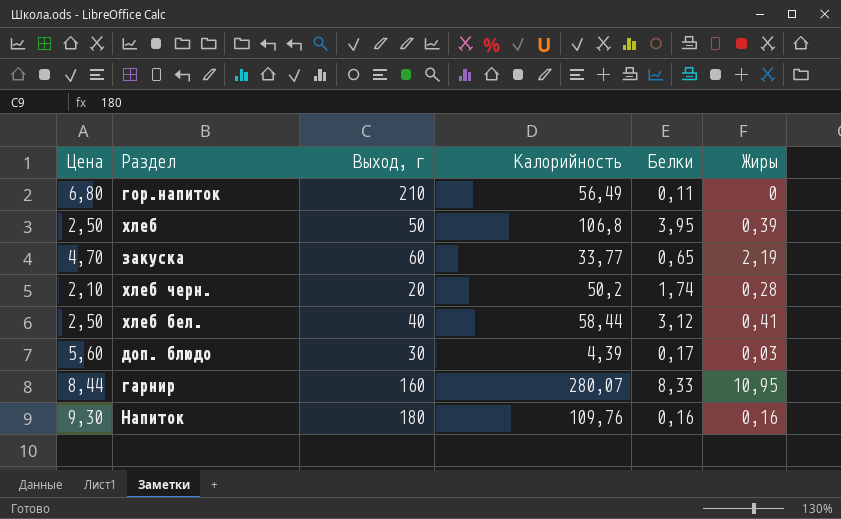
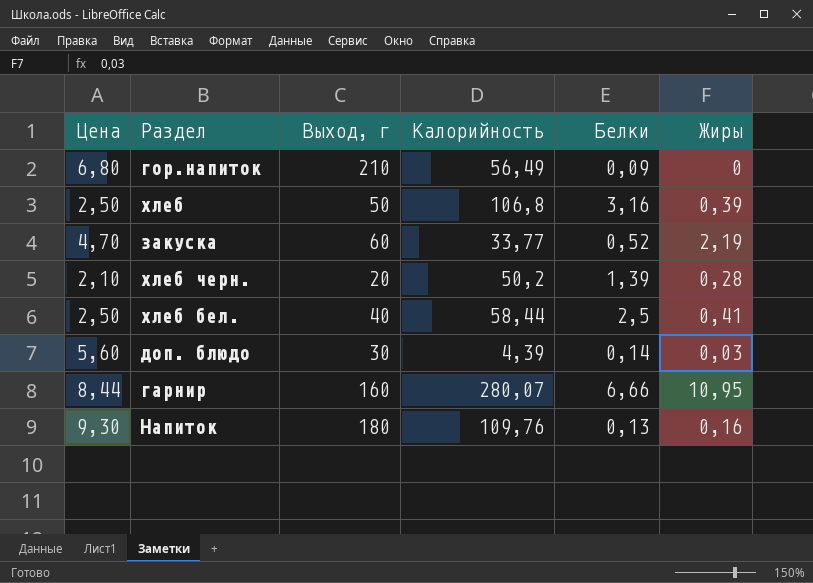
гор.напиток | Белки: 0,11 -> 0,09
хлеб | Белки: 3,95 -> 3,16
закуска | Белки: 0,65 -> 0,52
хлеб черн. | Белки: 1,74 -> 1,39
хлеб бел. | Белки: 3,12 -> 2,5
доп. блюдо | Белки: 0,17 -> 0,14
гарнир | Белки: 8,33 -> 6,66
Напиток | Белки: 0,16 -> 0,13

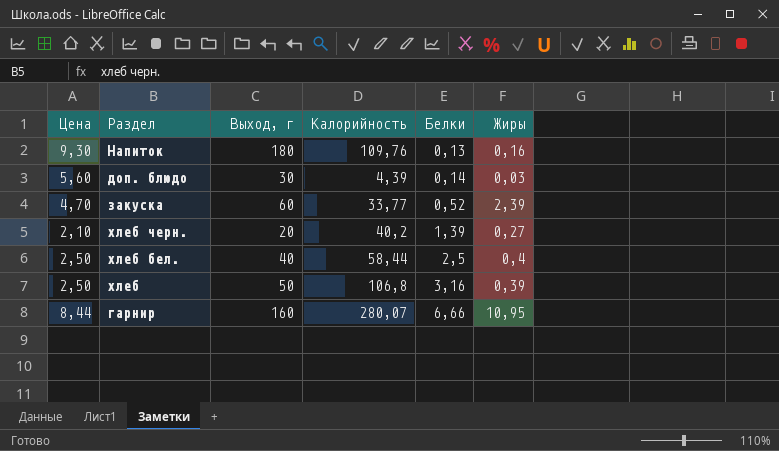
row order: none -> Белки ascending
row гор.напиток: 6,80 | 210 | 56,49 | 0,09 | 0 -> none
закуска | Жиры: 2,19 -> 2,39
хлеб черн. | Калорийность: 50,2 -> 40,2
хлеб черн. | Жиры: 0,28 -> 0,27
хлеб бел. | Жиры: 0,41 -> 0,4

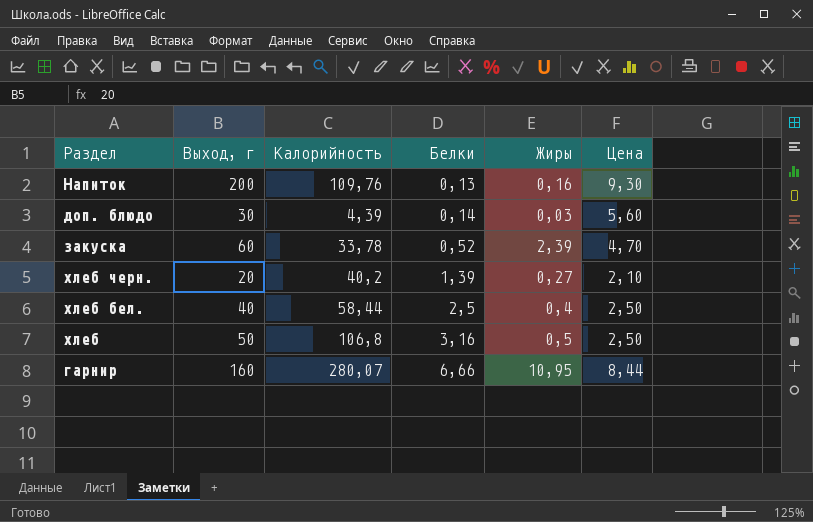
column Цена | position: 1 -> 6
Напиток | Выход, г: 180 -> 200
закуска | Калорийность: 33,77 -> 33,78
хлеб | Жиры: 0,39 -> 0,5

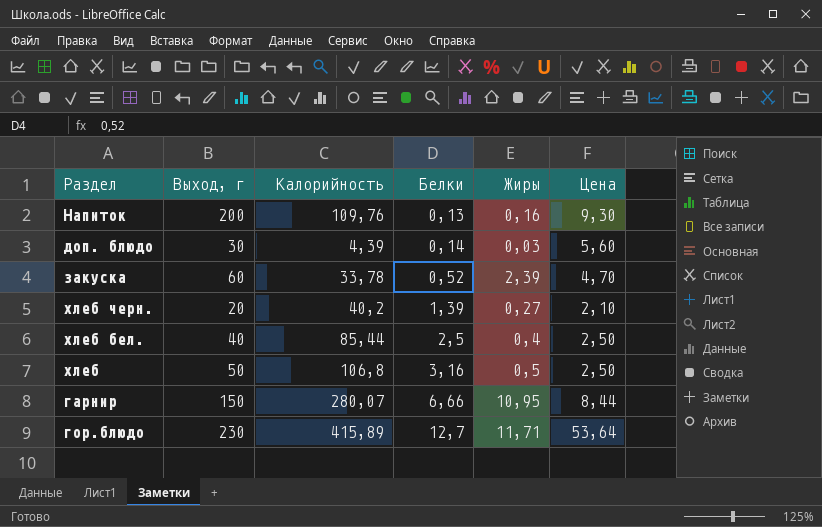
хлеб бел. | Калорийность: 58,44 -> 85,44
гарнир | Выход, г: 160 -> 150
row гор.блюдо: none -> 230 | 415,89 | 12,7 | 11,71 | 53,64

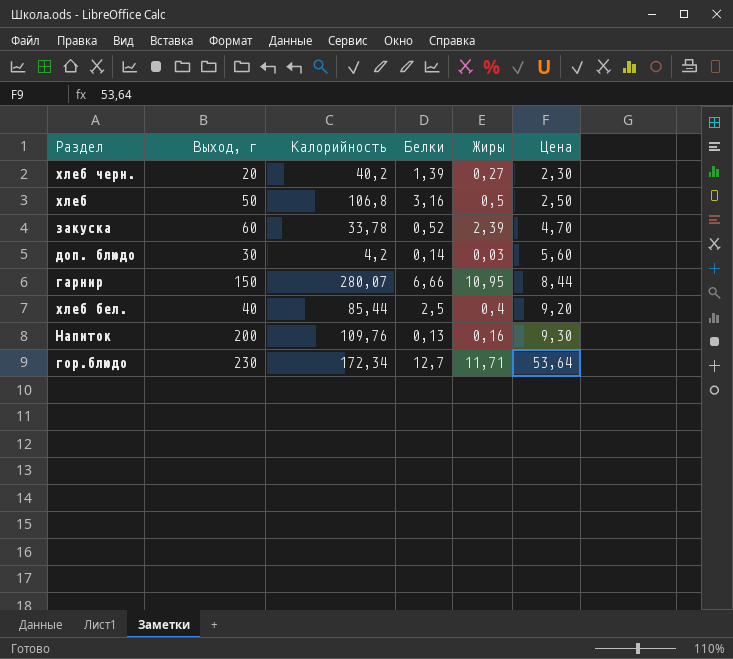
row order: Белки ascending -> Цена ascending
хлеб черн. | Цена: 2,10 -> 2,30
доп. блюдо | Калорийность: 4,39 -> 4,2
хлеб бел. | Цена: 2,50 -> 9,20
гор.блюдо | Калорийность: 415,89 -> 172,34

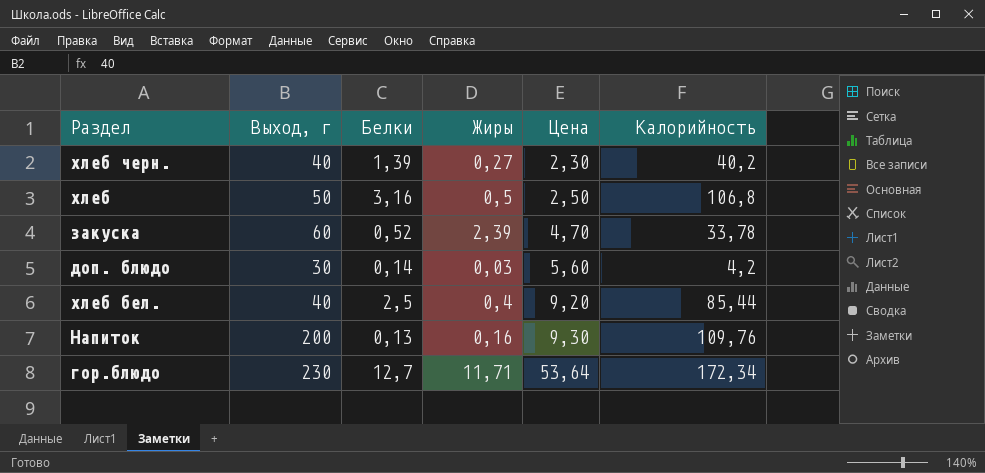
column Калорийность | position: 3 -> 6
row гарнир: 150 | 280,07 | 6,66 | 10,95 | 8,44 -> none
хлеб черн. | Выход, г: 20 -> 40

